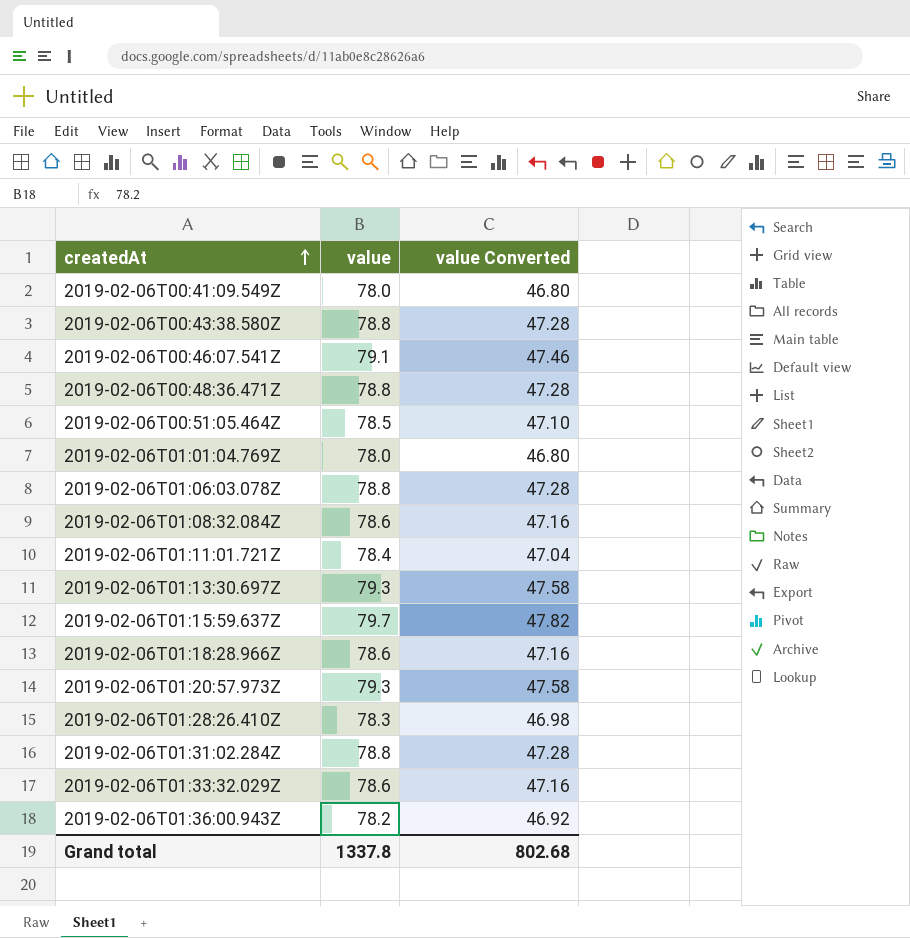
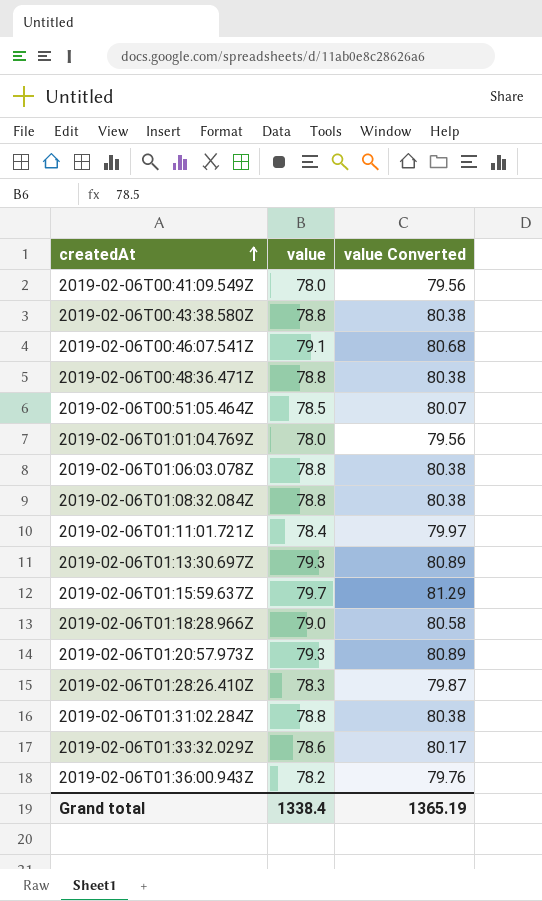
column value Converted | formula: [value] * 0.6 -> [value] * 1.02
2019-02-06T01:08:32.084Z | value: 78.6 -> 78.8
2019-02-06T01:18:28.966Z | value: 78.6 -> 79.0
Grand total | value: 1337.8 -> 1338.4
Grand total | value Converted: 802.68 -> 1365.19

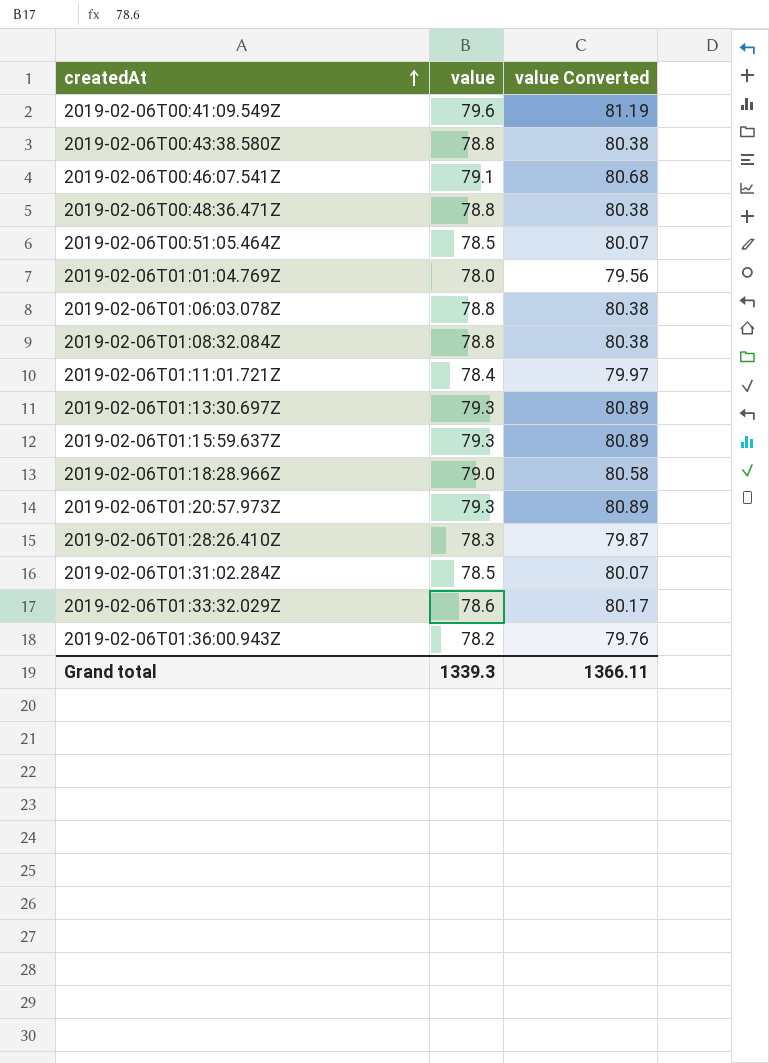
2019-02-06T00:41:09.549Z | value: 78.0 -> 79.6
2019-02-06T00:41:09.549Z | value Converted: 79.56 -> 81.19
2019-02-06T01:15:59.637Z | value: 79.7 -> 79.3
2019-02-06T01:15:59.637Z | value Converted: 81.29 -> 80.89
2019-02-06T01:31:02.284Z | value: 78.8 -> 78.5
2019-02-06T01:31:02.284Z | value Converted: 80.38 -> 80.07
Grand total | value: 1338.4 -> 1339.3
Grand total | value Converted: 1365.19 -> 1366.11

